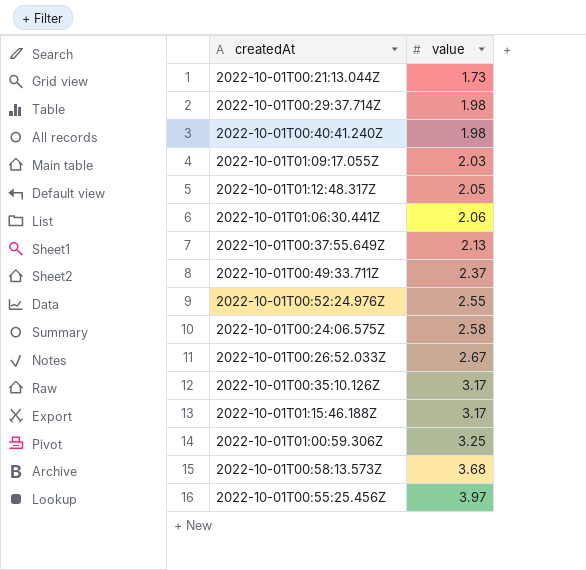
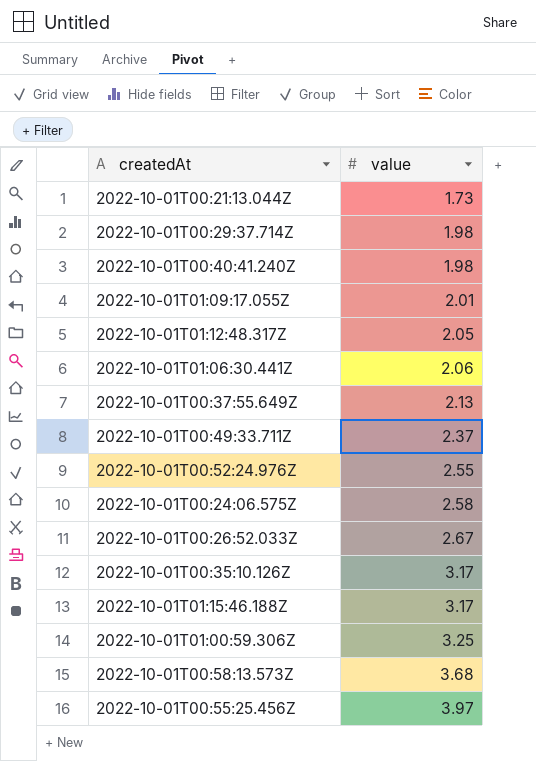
2022-10-01T01:09:17.055Z | value: 2.03 -> 2.01

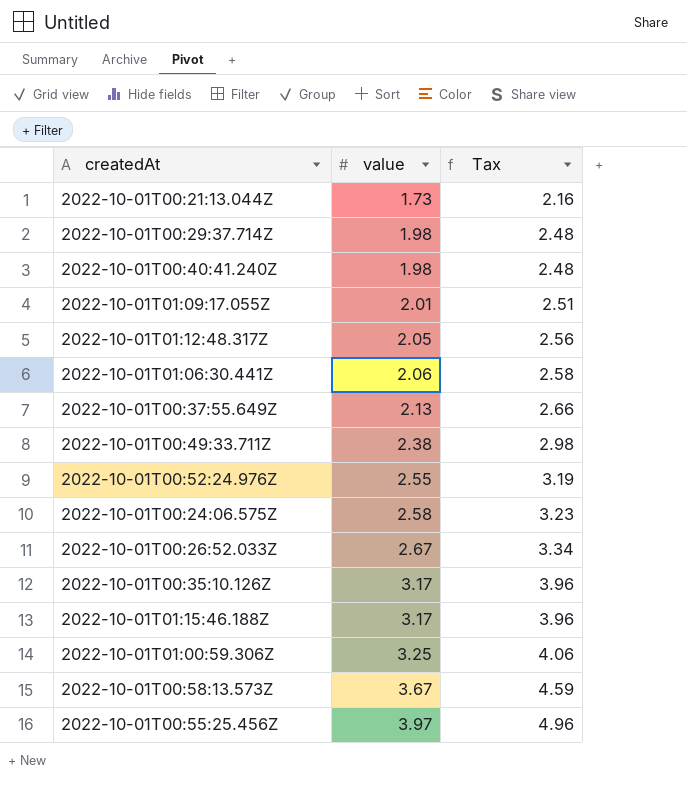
column Tax | formula: none -> [value] * 1.25
2022-10-01T00:49:33.711Z | value: 2.37 -> 2.38
2022-10-01T00:58:13.573Z | value: 3.68 -> 3.67

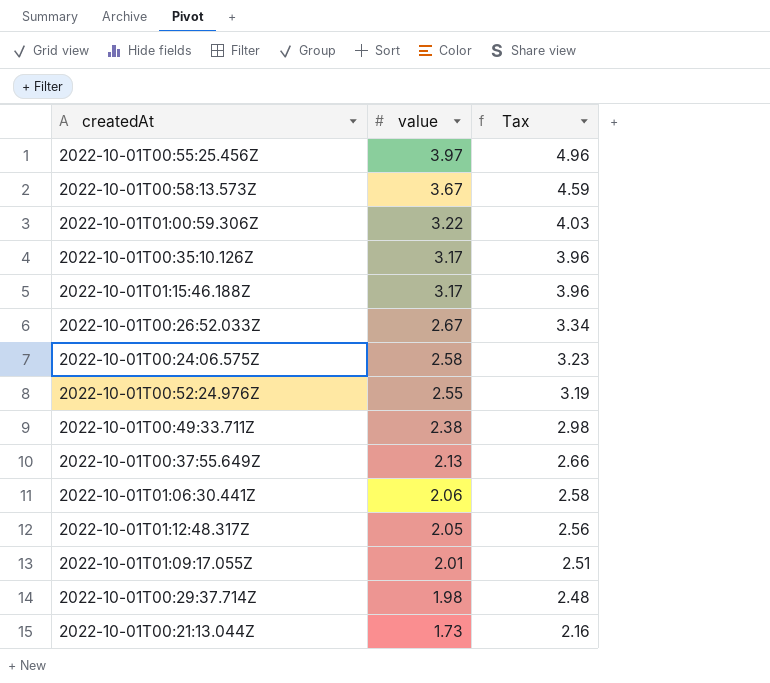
row order: value ascending -> value descending
row 2022-10-01T00:40:41.240Z: 1.98 | 2.48 -> none
2022-10-01T01:00:59.306Z | value: 3.25 -> 3.22
2022-10-01T01:00:59.306Z | Tax: 4.06 -> 4.03

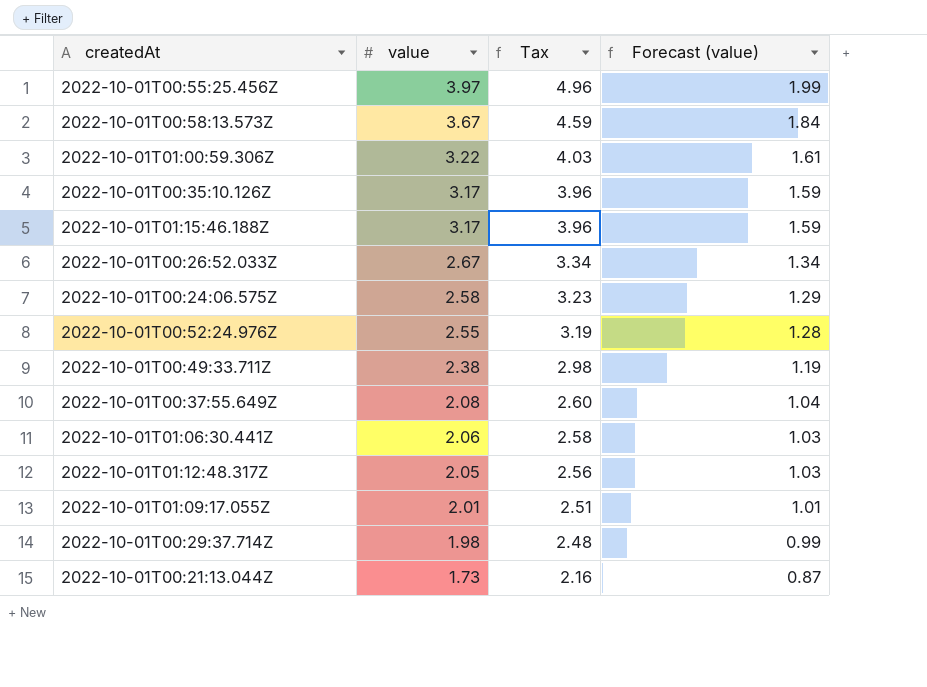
column Forecast (value) | formula: none -> [value] * 0.5
2022-10-01T00:37:55.649Z | value: 2.13 -> 2.08
2022-10-01T00:37:55.649Z | Tax: 2.66 -> 2.60

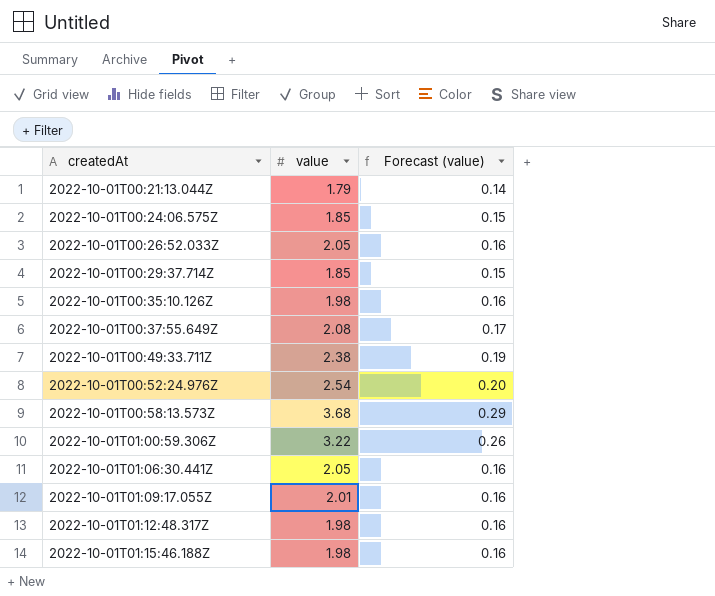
row order: value descending -> createdAt ascending
column Tax | formula: [value] * 1.25 -> none
column Forecast (value) | formula: [value] * 0.5 -> [value] * 0.08
row 2022-10-01T00:55:25.456Z: 3.97 | 4.96 | 1.99 -> none
2022-10-01T00:21:13.044Z | value: 1.73 -> 1.79
2022-10-01T00:24:06.575Z | value: 2.58 -> 1.85
2022-10-01T00:26:52.033Z | value: 2.67 -> 2.05
2022-10-01T00:29:37.714Z | value: 1.98 -> 1.85
2022-10-01T00:35:10.126Z | value: 3.17 -> 1.98
2022-10-01T00:52:24.976Z | value: 2.55 -> 2.54
2022-10-01T00:58:13.573Z | value: 3.67 -> 3.68
2022-10-01T01:06:30.441Z | value: 2.06 -> 2.05
2022-10-01T01:12:48.317Z | value: 2.05 -> 1.98
2022-10-01T01:15:46.188Z | value: 3.17 -> 1.98

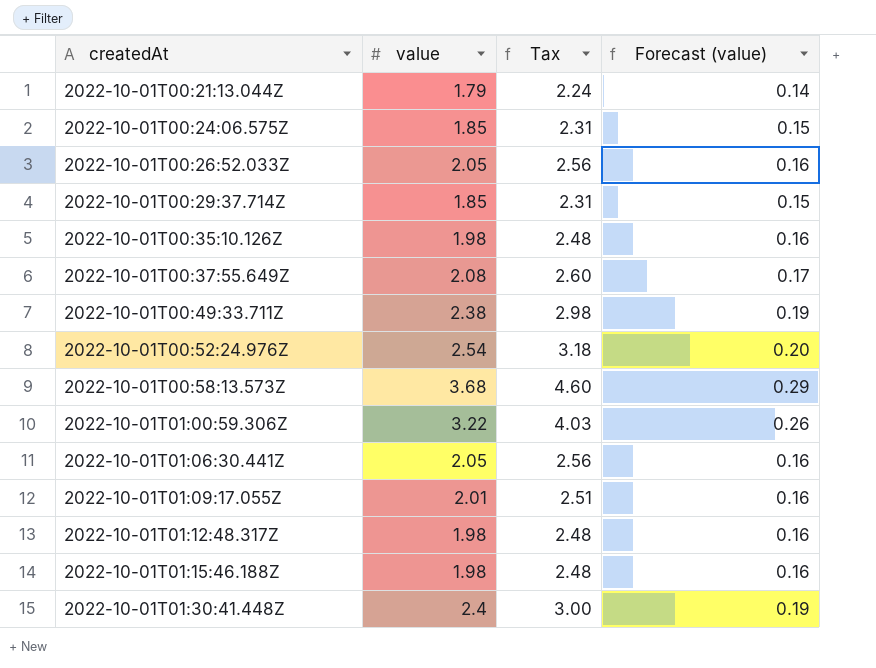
column Tax | formula: none -> [value] * 1.25
row 2022-10-01T01:30:41.448Z: none -> 2.4 | 3.00 | 0.19

